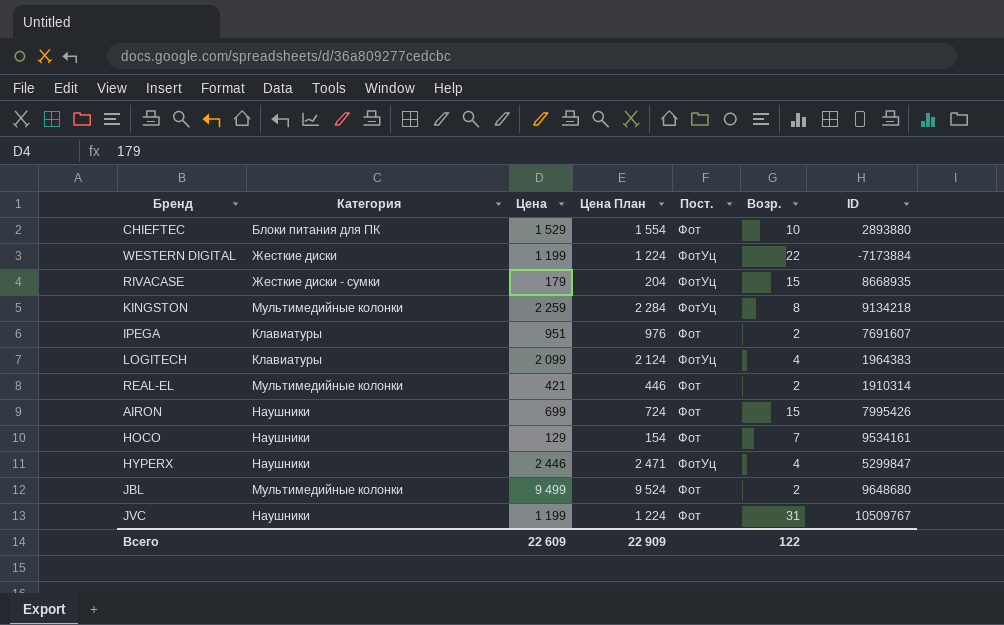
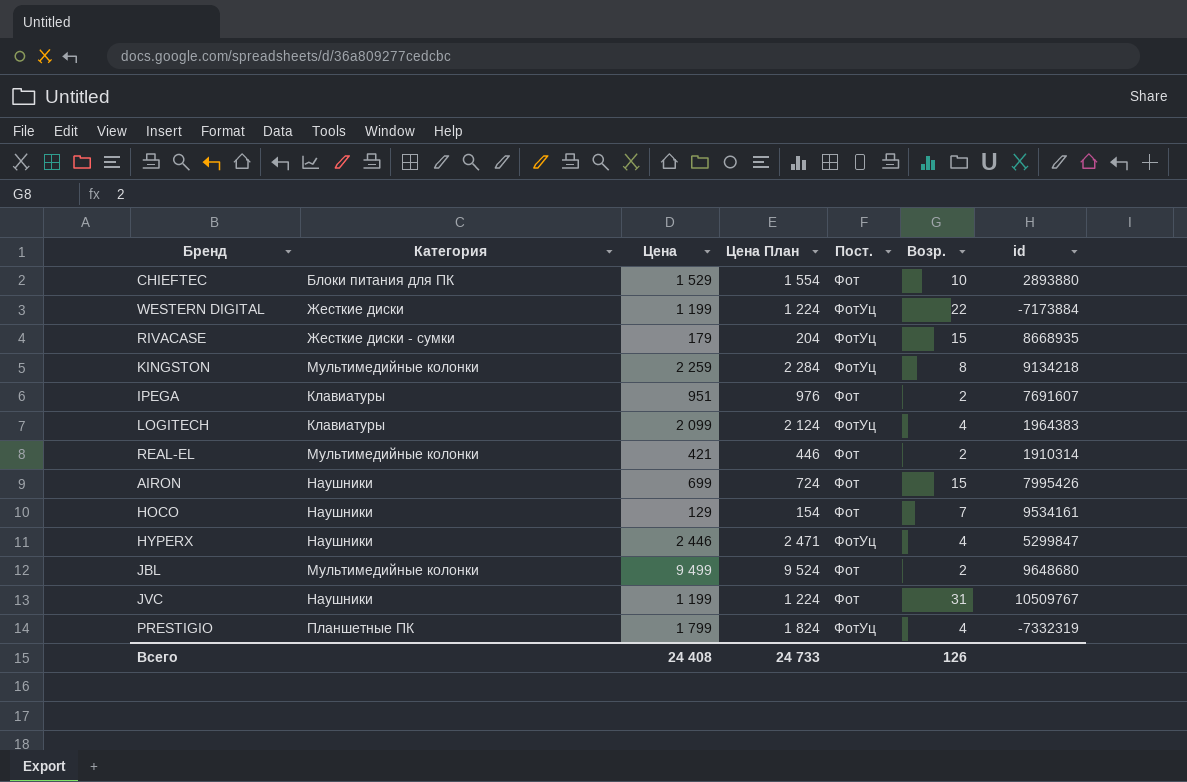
column name: ID -> id
row PRESTIGIO: none -> Планшетные ПК | 1 799 | 1 824 | ФотУц | 4 | -7332319
Всего | Цена: 22 609 -> 24 408
Всего | Цена План: 22 909 -> 24 733
Всего | Возр.: 122 -> 126

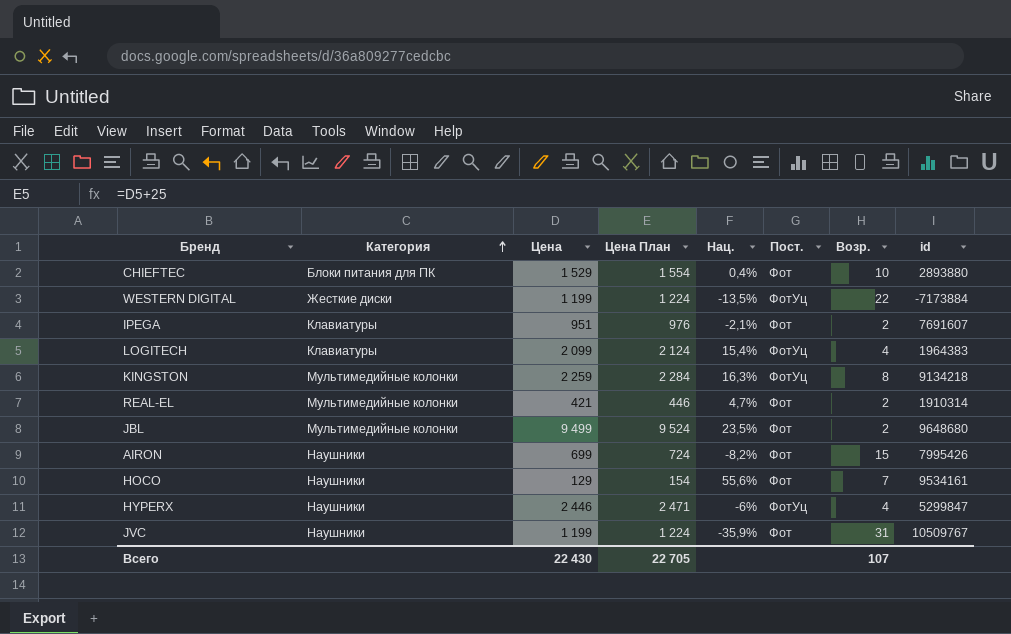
row order: none -> Категория ascending
column Нац. | position: none -> 5
row RIVACASE: Жесткие диски - сумки | 179 | 204 | ФотУц | 15 | 8668935 -> none
row PRESTIGIO: Планшетные ПК | 1 799 | 1 824 | ФотУц | 4 | -7332319 -> none
Всего | Цена: 24 408 -> 22 430
Всего | Цена План: 24 733 -> 22 705
Всего | Возр.: 126 -> 107

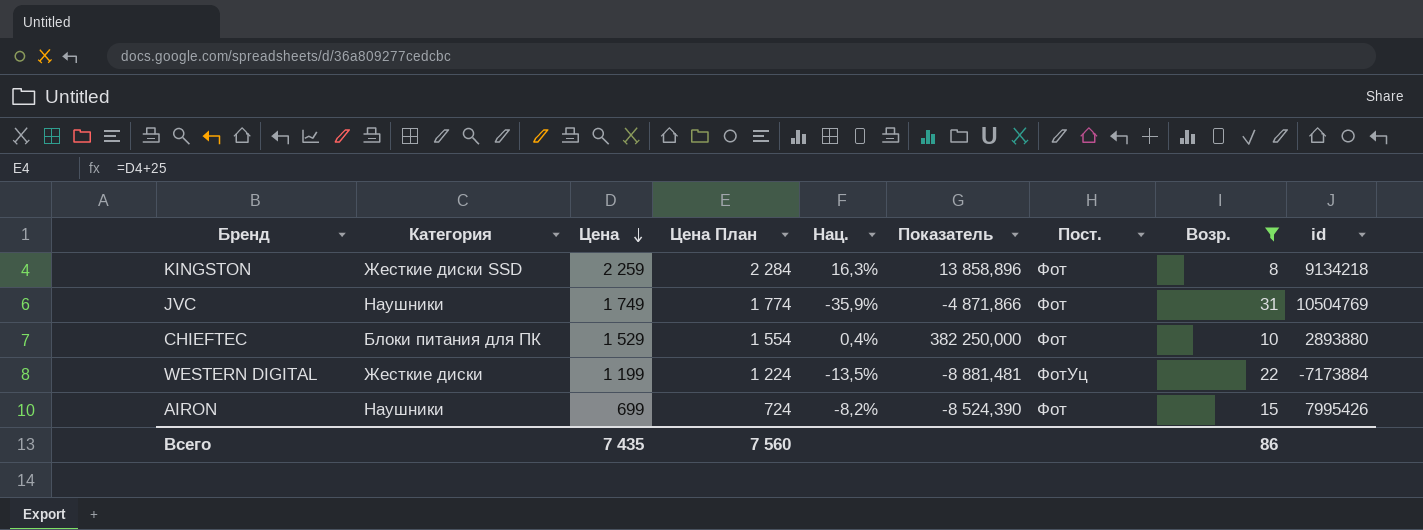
filter: none -> Возр. >= 8
row order: Категория ascending -> Цена descending
column Показатель | formula: none -> [Цена] / [Нац.]
KINGSTON | Категория: Мультимедийные колонки -> Жесткие диски SSD
KINGSTON | Пост.: ФотУц -> Фот
JVC | Цена: 1 199 -> 1 749
JVC | Цена План: 1 224 -> 1 774
JVC | id: 10509767 -> 10504769
Всего | Цена: 22 430 -> 7 435
Всего | Цена План: 22 705 -> 7 560
Всего | Возр.: 107 -> 86

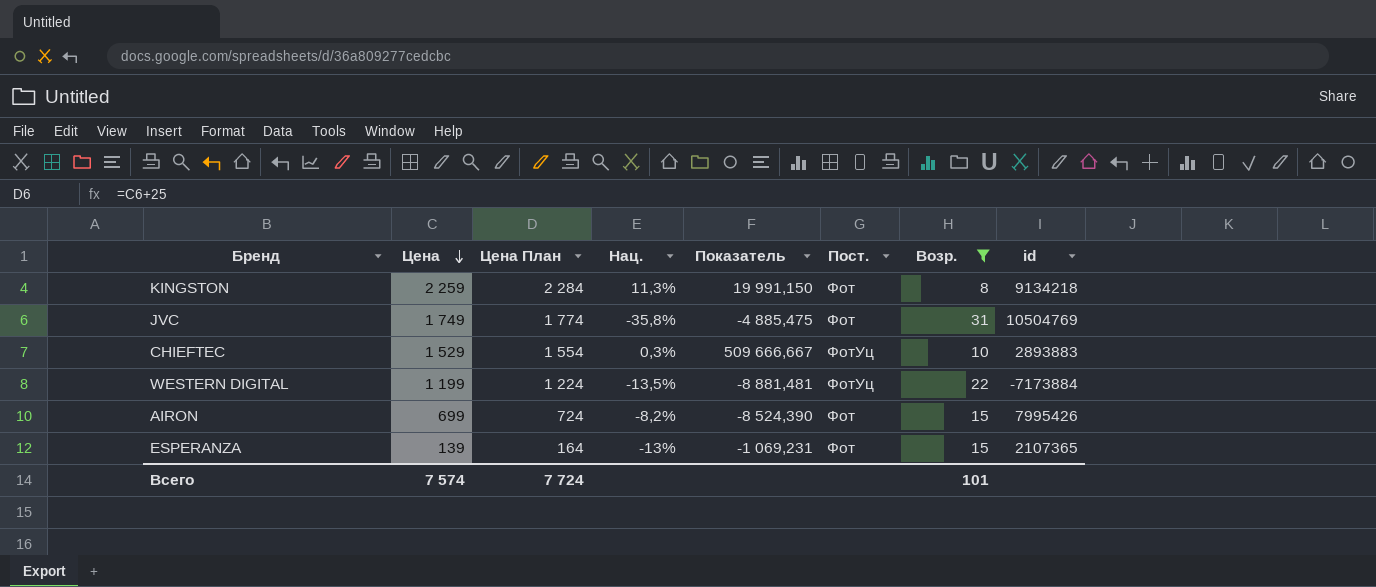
column Категория | position: 2 -> none
KINGSTON | Нац.: 16,3% -> 11,3%
KINGSTON | Показатель: 13 858,896 -> 19 991,150
JVC | Нац.: -35,9% -> -35,8%
JVC | Показатель: -4 871,866 -> -4 885,475
CHIEFTEC | Нац.: 0,4% -> 0,3%
CHIEFTEC | Показатель: 382 250,000 -> 509 666,667
CHIEFTEC | Пост.: Фот -> ФотУц
CHIEFTEC | id: 2893880 -> 2893883
row ESPERANZA: none -> 139 | 164 | -13% | -1 069,231 | Фот | 15 | 2107365
Всего | Цена: 7 435 -> 7 574
Всего | Цена План: 7 560 -> 7 724
Всего | Возр.: 86 -> 101

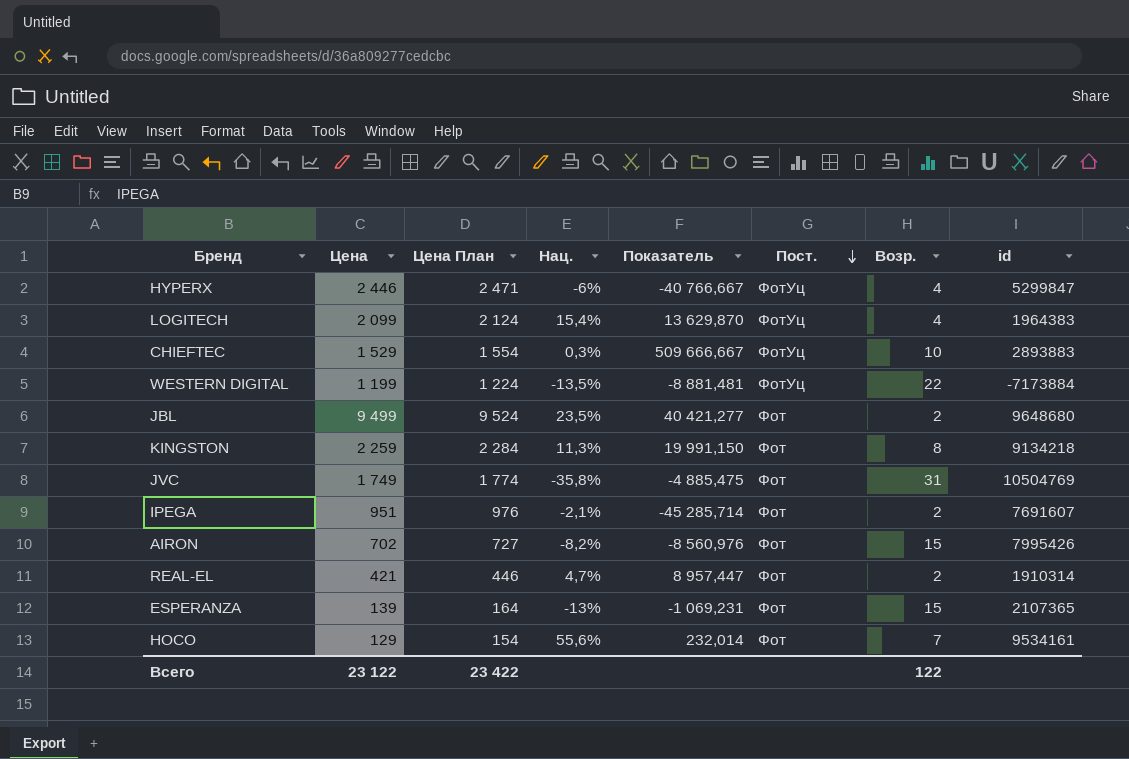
filter: Возр. >= 8 -> none
row order: Цена descending -> Пост. descending
AIRON | Цена: 699 -> 702
AIRON | Цена План: 724 -> 727
AIRON | Показатель: -8 524,390 -> -8 560,976
Всего | Цена: 7 574 -> 23 122
Всего | Цена План: 7 724 -> 23 422
Всего | Возр.: 101 -> 122

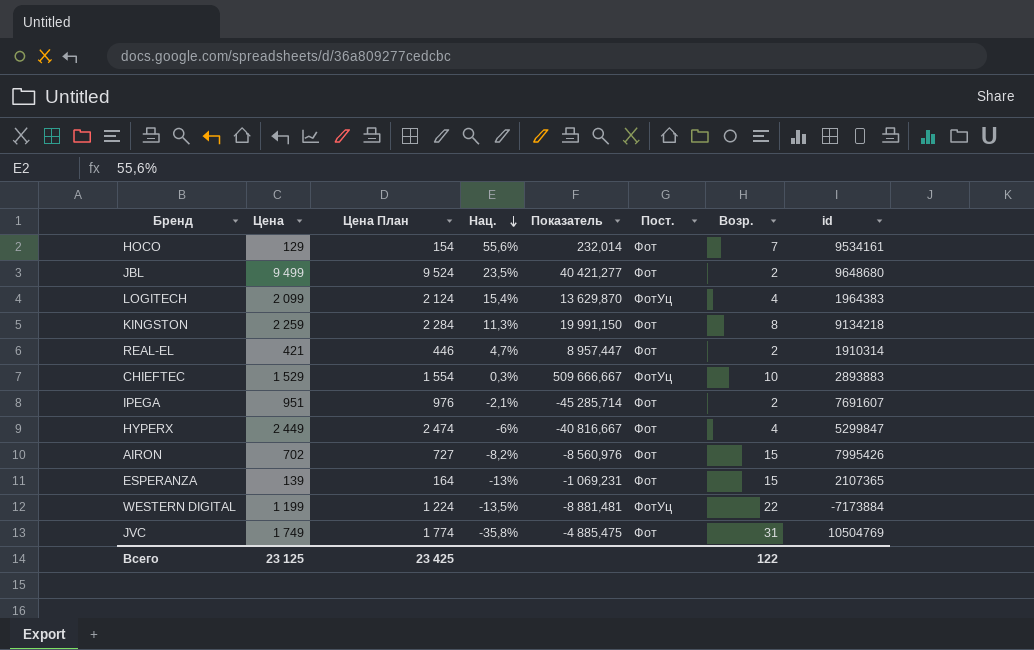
row order: Пост. descending -> Нац. descending
HYPERX | Цена: 2 446 -> 2 449
HYPERX | Цена План: 2 471 -> 2 474
HYPERX | Показатель: -40 766,667 -> -40 816,667
HYPERX | Пост.: ФотУц -> Фот
Всего | Цена: 23 122 -> 23 125
Всего | Цена План: 23 422 -> 23 425

